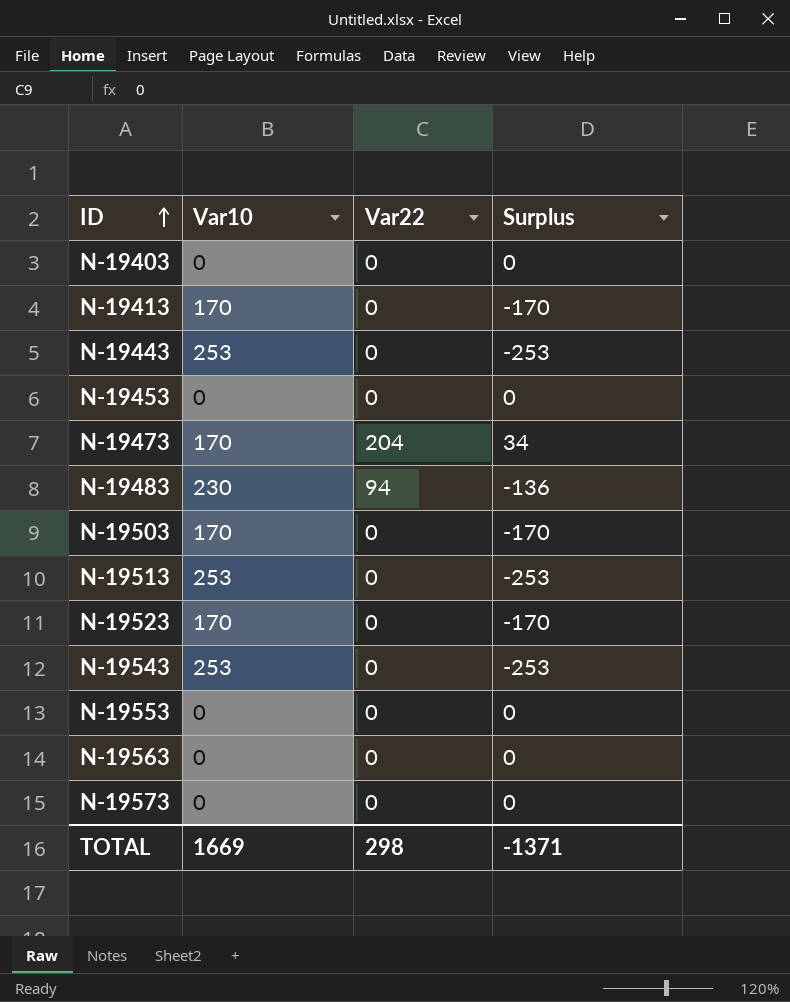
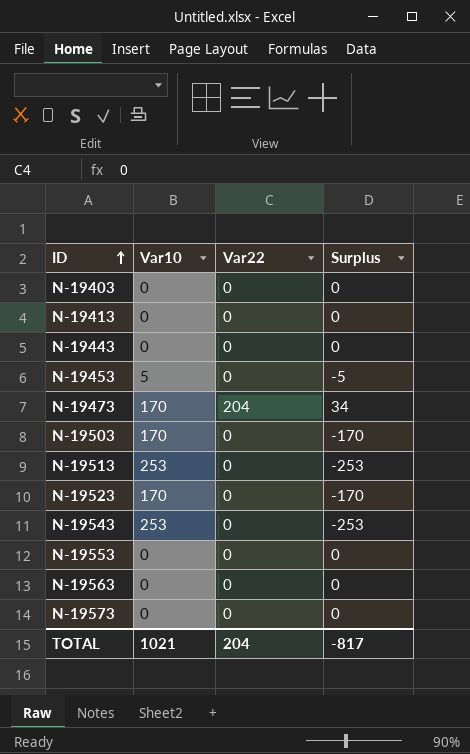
row N-19483: 230 | 94 | -136 -> none
N-19413 | Var10: 170 -> 0
N-19413 | Surplus: -170 -> 0
N-19443 | Var10: 253 -> 0
N-19443 | Surplus: -253 -> 0
N-19453 | Var10: 0 -> 5
N-19453 | Surplus: 0 -> -5
TOTAL | Var10: 1669 -> 1021
TOTAL | Var22: 298 -> 204
TOTAL | Surplus: -1371 -> -817

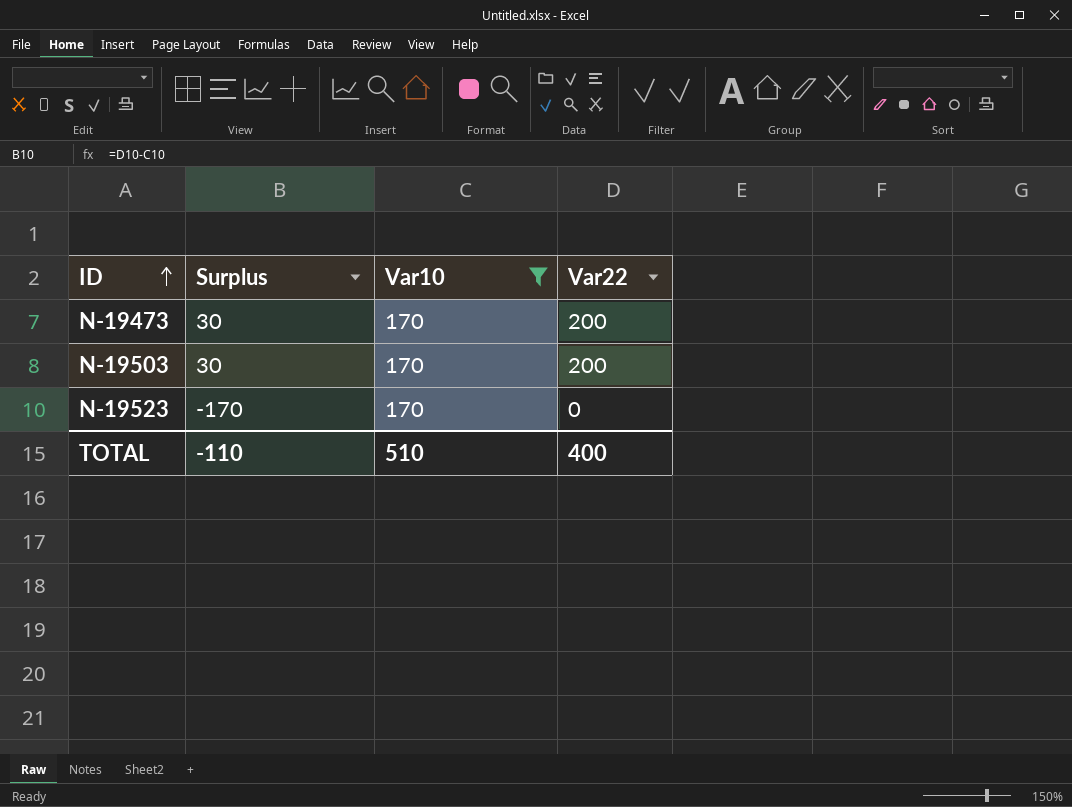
filter: none -> Var10 = 170
column Surplus | position: 4 -> 2
N-19473 | Surplus: 34 -> 30
N-19473 | Var22: 204 -> 200
N-19503 | Surplus: -170 -> 30
N-19503 | Var22: 0 -> 200
TOTAL | Surplus: -817 -> -110
TOTAL | Var10: 1021 -> 510
TOTAL | Var22: 204 -> 400

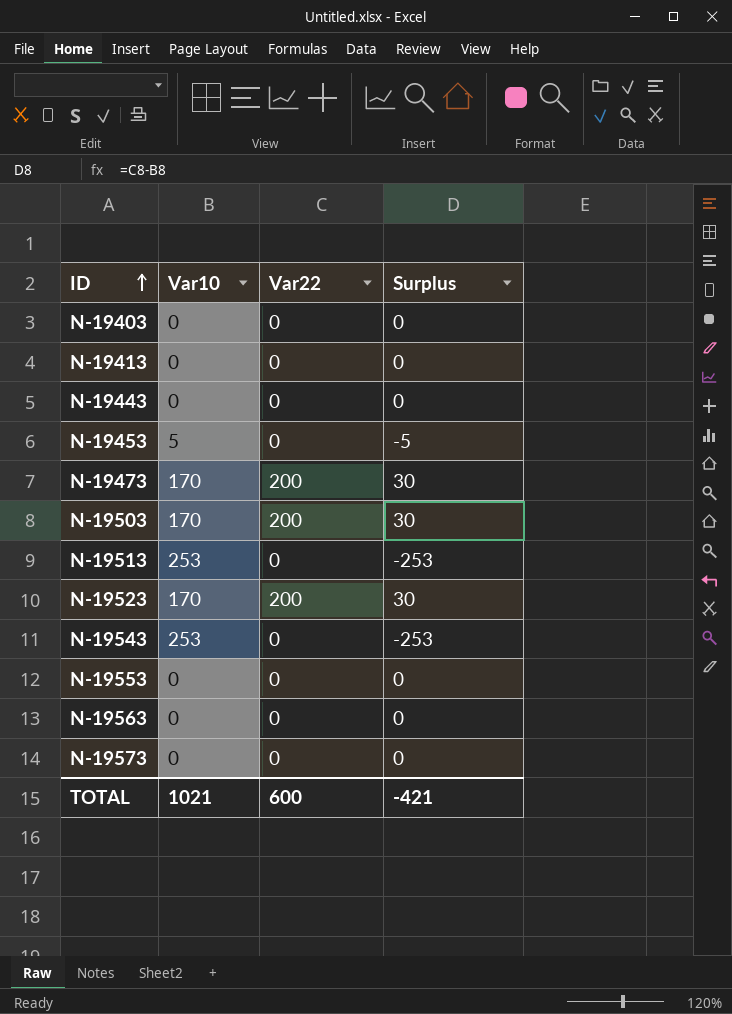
filter: Var10 = 170 -> none
column Surplus | position: 2 -> 4
N-19523 | Var22: 0 -> 200
N-19523 | Surplus: -170 -> 30
TOTAL | Var10: 510 -> 1021
TOTAL | Var22: 400 -> 600
TOTAL | Surplus: -110 -> -421

